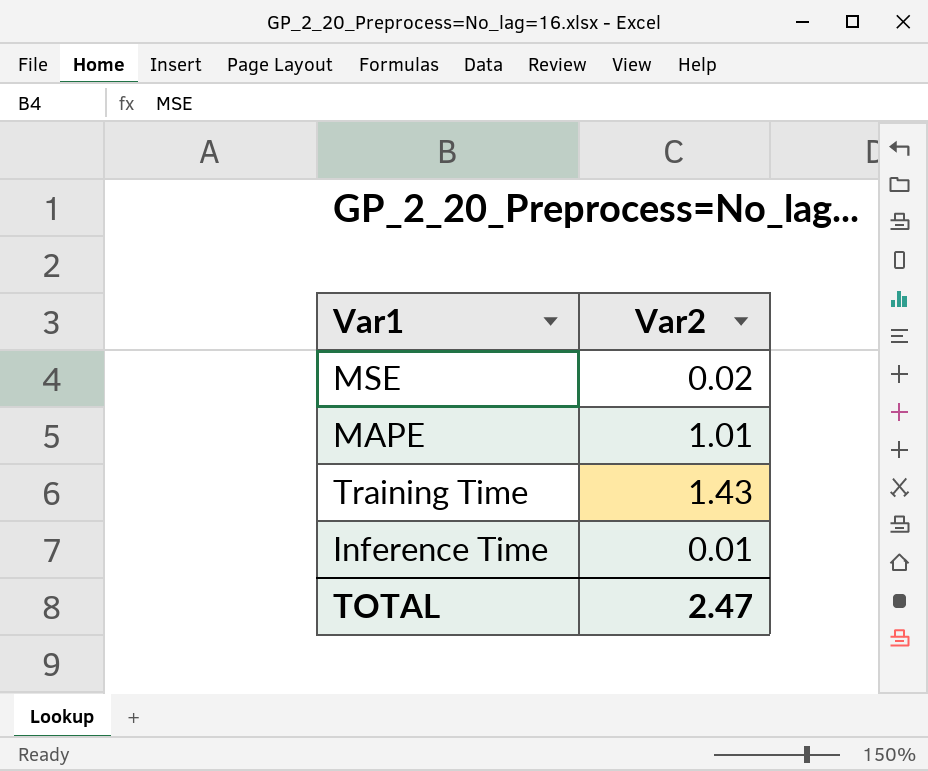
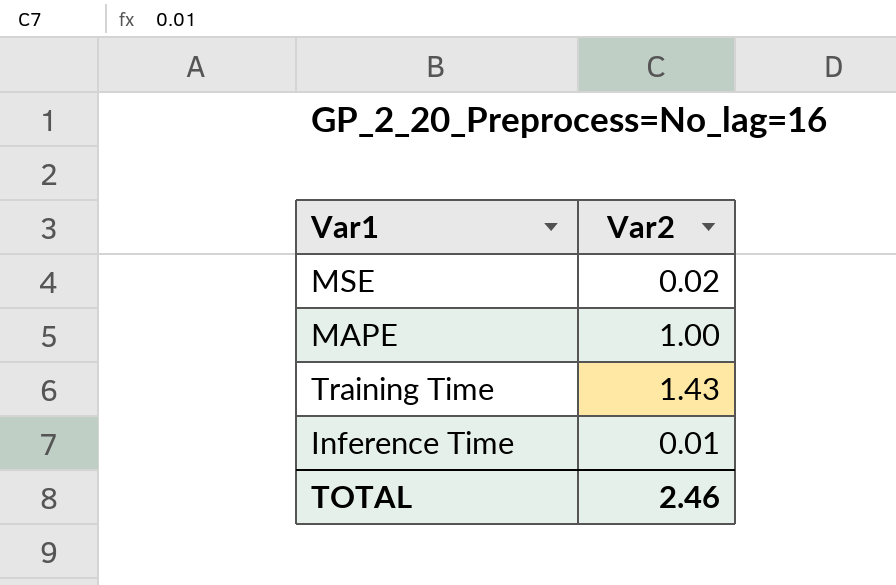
MAPE | Var2: 1.01 -> 1.00
TOTAL | Var2: 2.47 -> 2.46

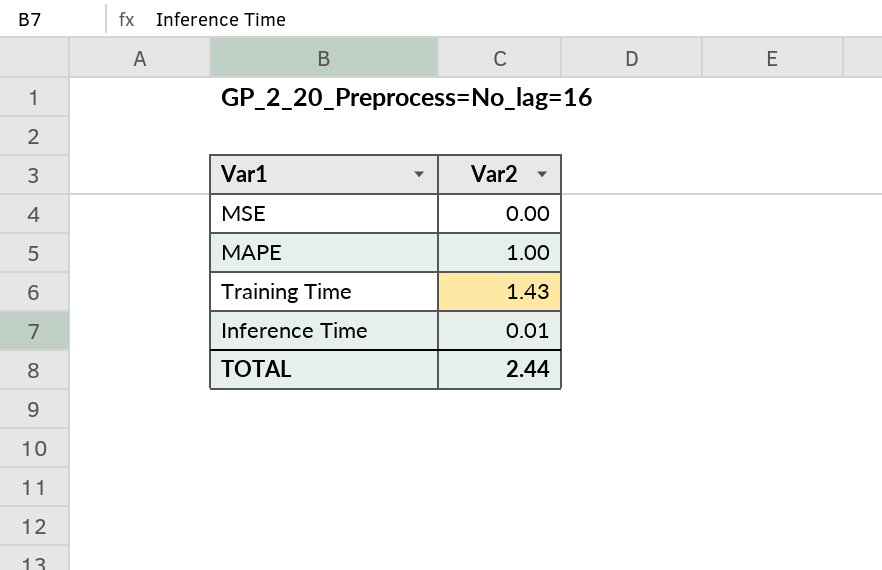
MSE | Var2: 0.02 -> 0.00
TOTAL | Var2: 2.46 -> 2.44

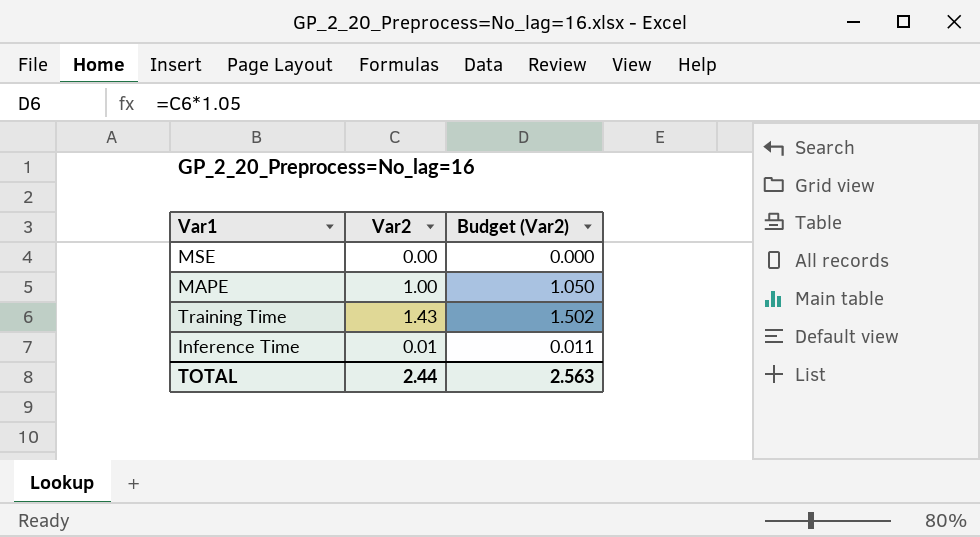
column Budget (Var2) | formula: none -> [Var2] * 1.05

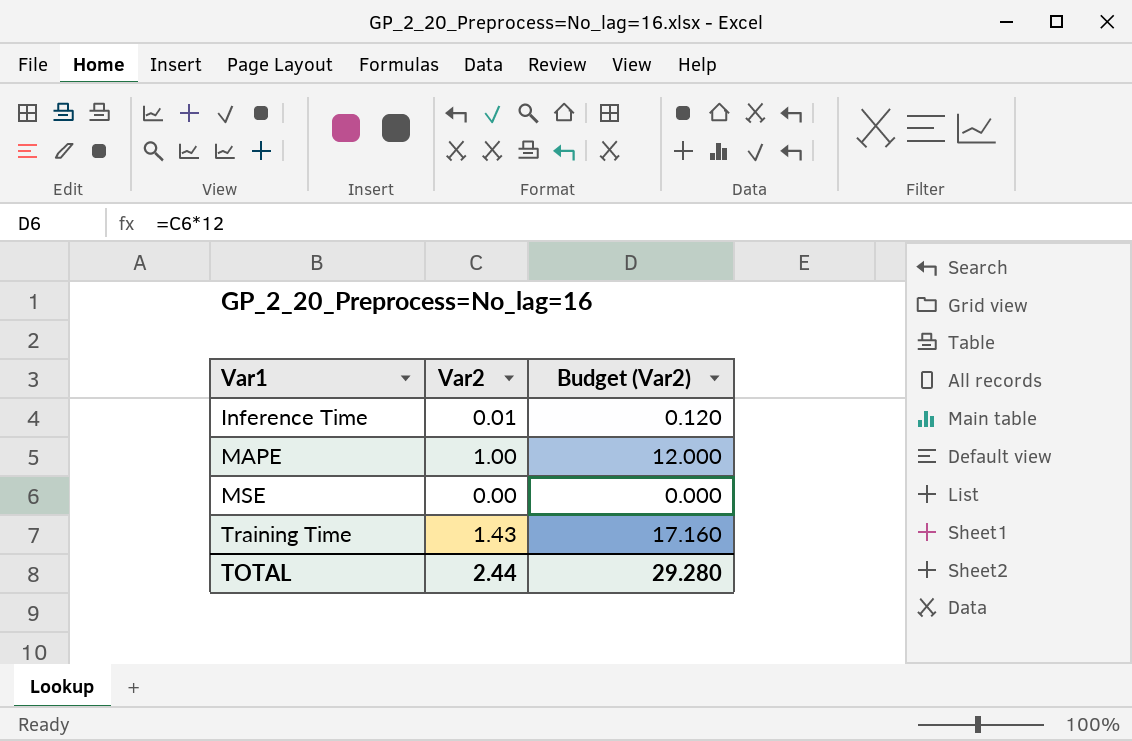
row order: none -> Var1 ascending
column Budget (Var2) | formula: [Var2] * 1.05 -> [Var2] * 12
TOTAL | Budget (Var2): 2.563 -> 29.280

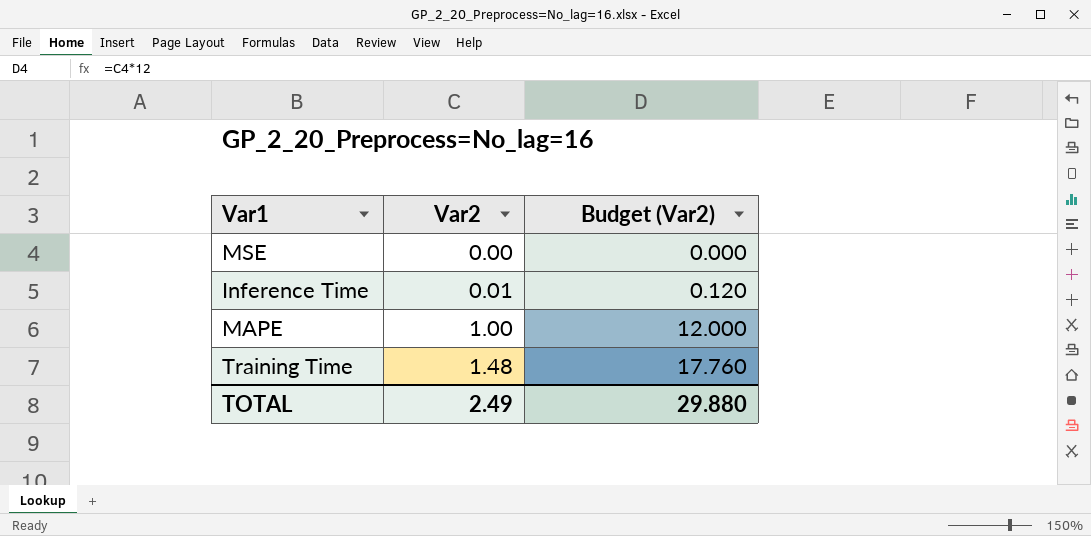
row order: Var1 ascending -> Var2 ascending
Training Time | Var2: 1.43 -> 1.48
Training Time | Budget (Var2): 17.160 -> 17.760
TOTAL | Var2: 2.44 -> 2.49
TOTAL | Budget (Var2): 29.280 -> 29.880

